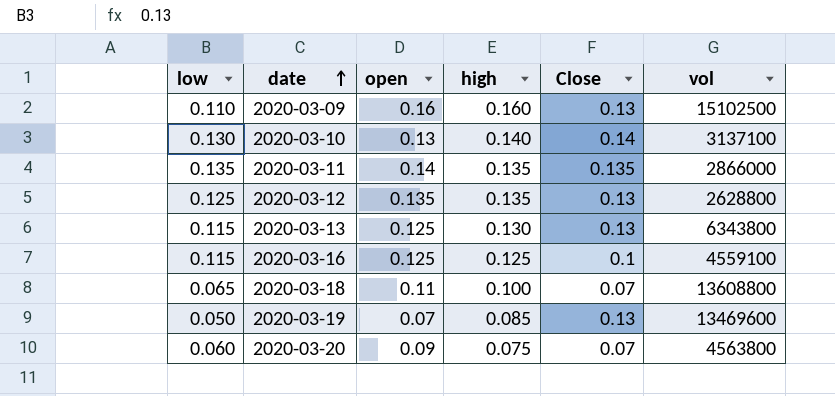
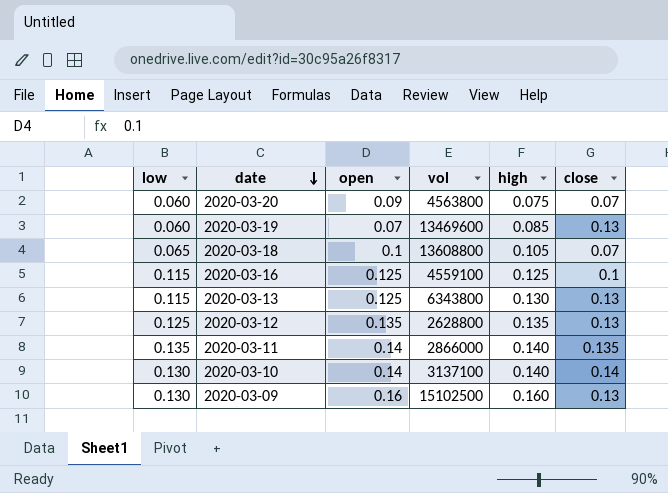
row order: date ascending -> date descending
column vol | position: 6 -> 4
column name: Close -> close
2020-03-19 | low: 0.050 -> 0.060
2020-03-18 | open: 0.11 -> 0.1
2020-03-18 | high: 0.100 -> 0.105
2020-03-11 | high: 0.135 -> 0.140
2020-03-10 | open: 0.13 -> 0.14
2020-03-09 | low: 0.110 -> 0.130

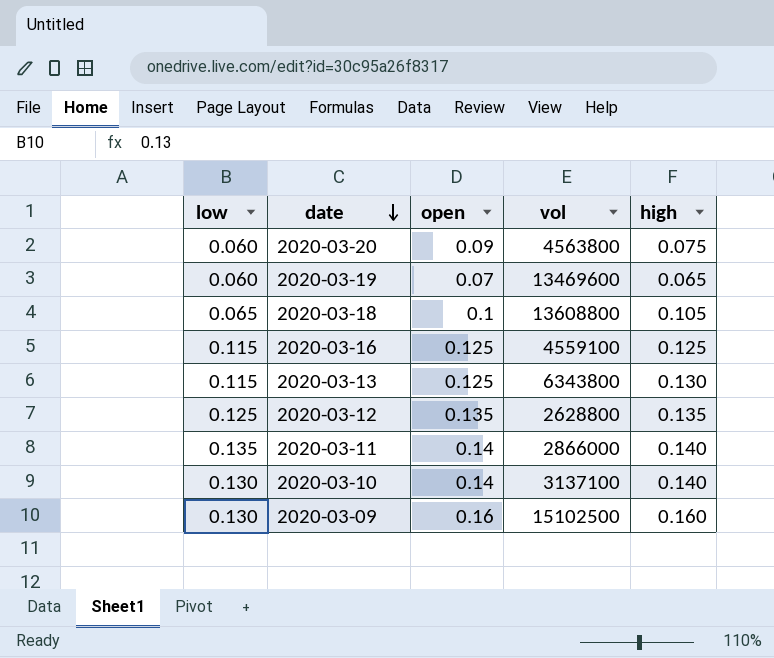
column close | position: 6 -> none
2020-03-19 | high: 0.085 -> 0.065

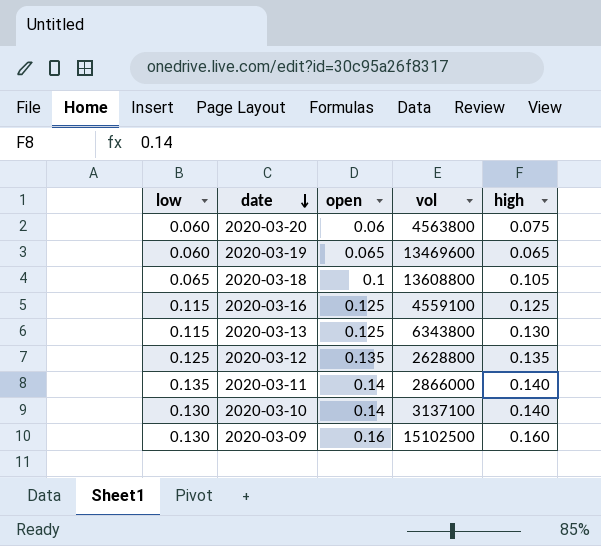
2020-03-20 | open: 0.09 -> 0.06
2020-03-19 | open: 0.07 -> 0.065

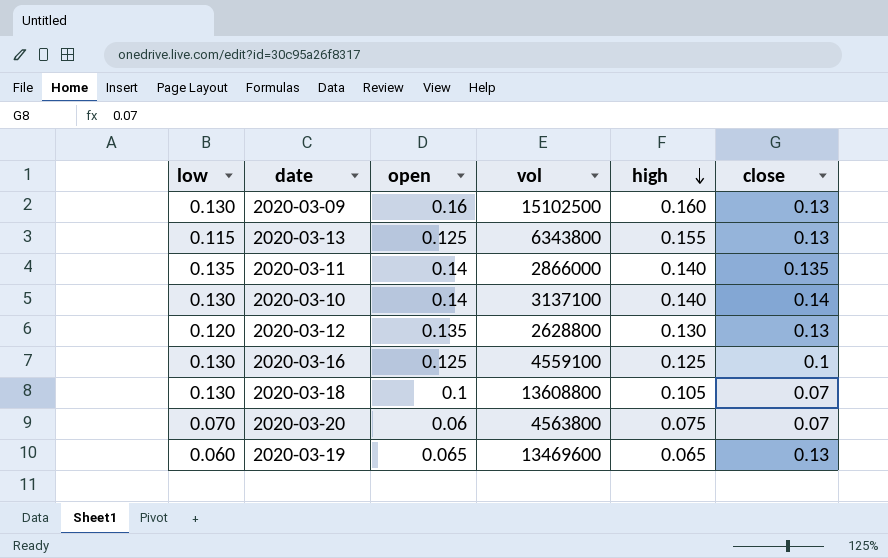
row order: date descending -> high descending
column close | position: none -> 6
2020-03-13 | high: 0.130 -> 0.155
2020-03-12 | low: 0.125 -> 0.120
2020-03-12 | high: 0.135 -> 0.130
2020-03-16 | low: 0.115 -> 0.130
2020-03-18 | low: 0.065 -> 0.130
2020-03-20 | low: 0.060 -> 0.070

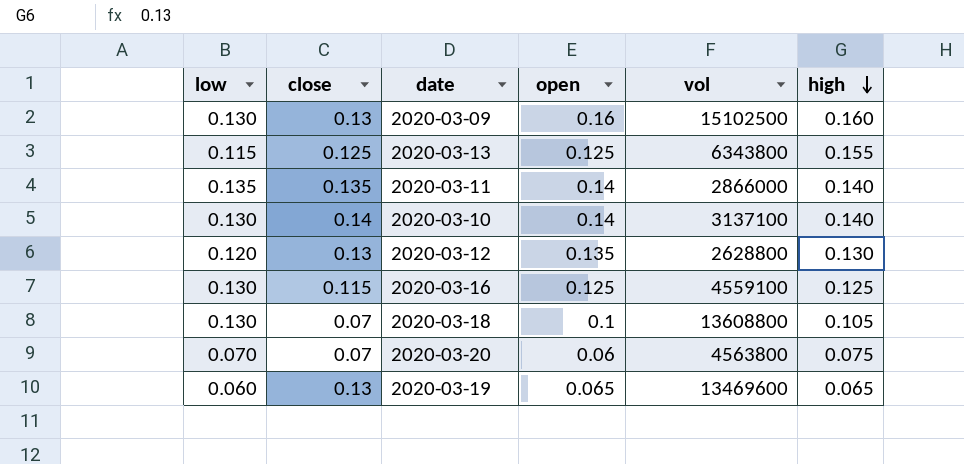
column close | position: 6 -> 2
2020-03-13 | close: 0.13 -> 0.125
2020-03-16 | close: 0.1 -> 0.115

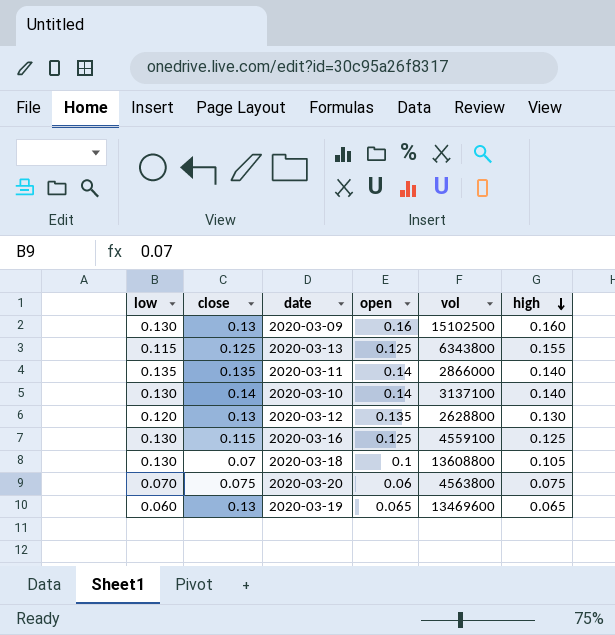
2020-03-20 | close: 0.07 -> 0.075

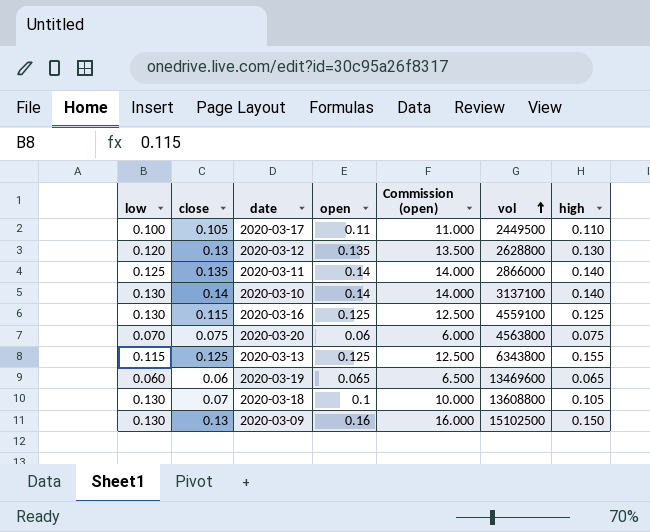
row order: high descending -> vol ascending
column Commission (open) | formula: none -> [open] * 100
row 2020-03-17: none -> 0.100 | 0.105 | 0.11 | 11.000 | 2449500 | 0.110
2020-03-11 | low: 0.135 -> 0.125
2020-03-19 | close: 0.13 -> 0.06
2020-03-09 | high: 0.160 -> 0.150

